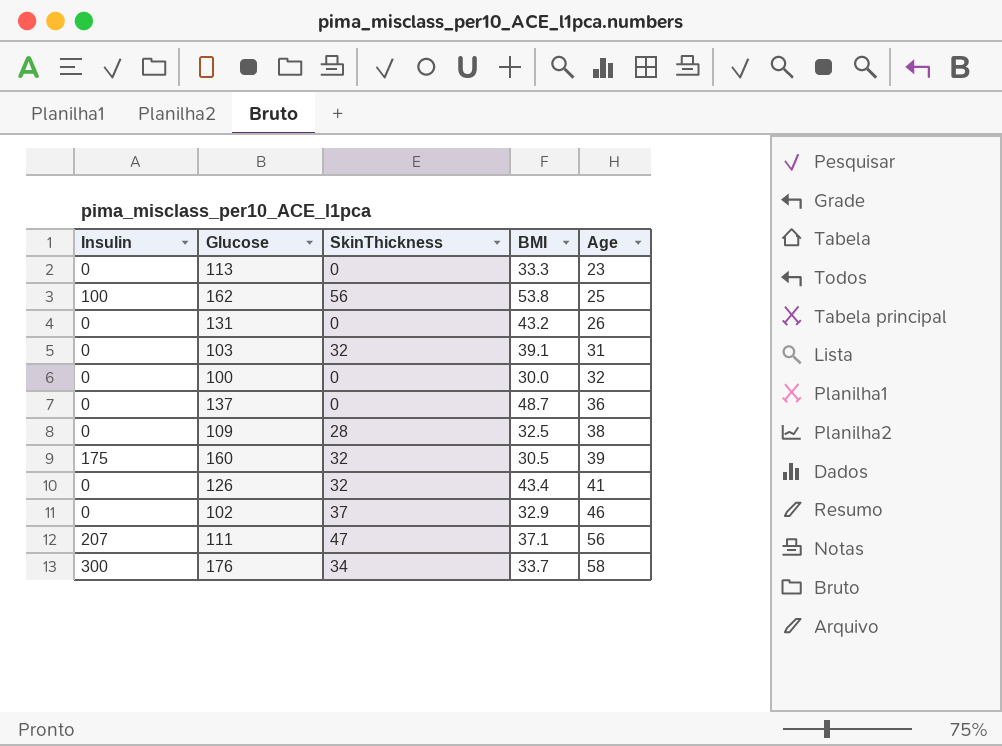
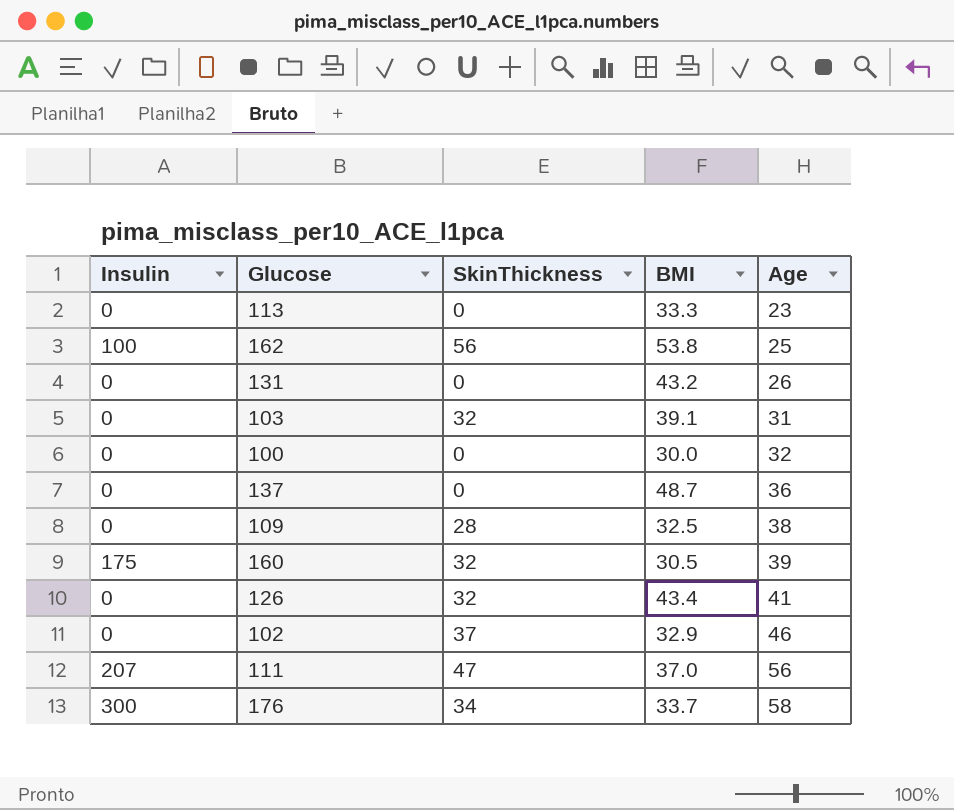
111 | BMI: 37.1 -> 37.0

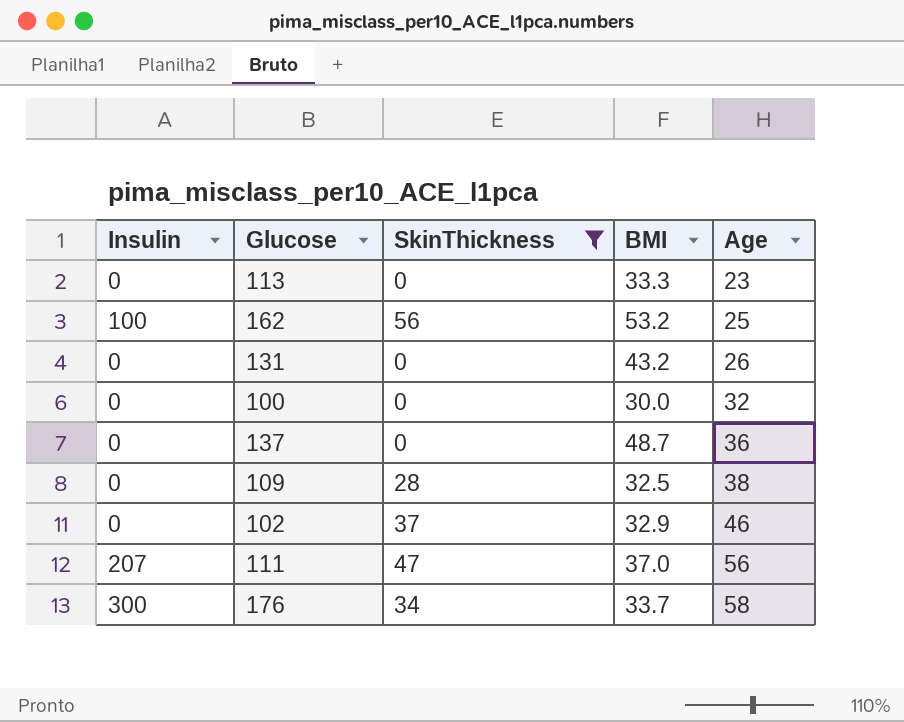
filter: none -> SkinThickness != 32
162 | BMI: 53.8 -> 53.2

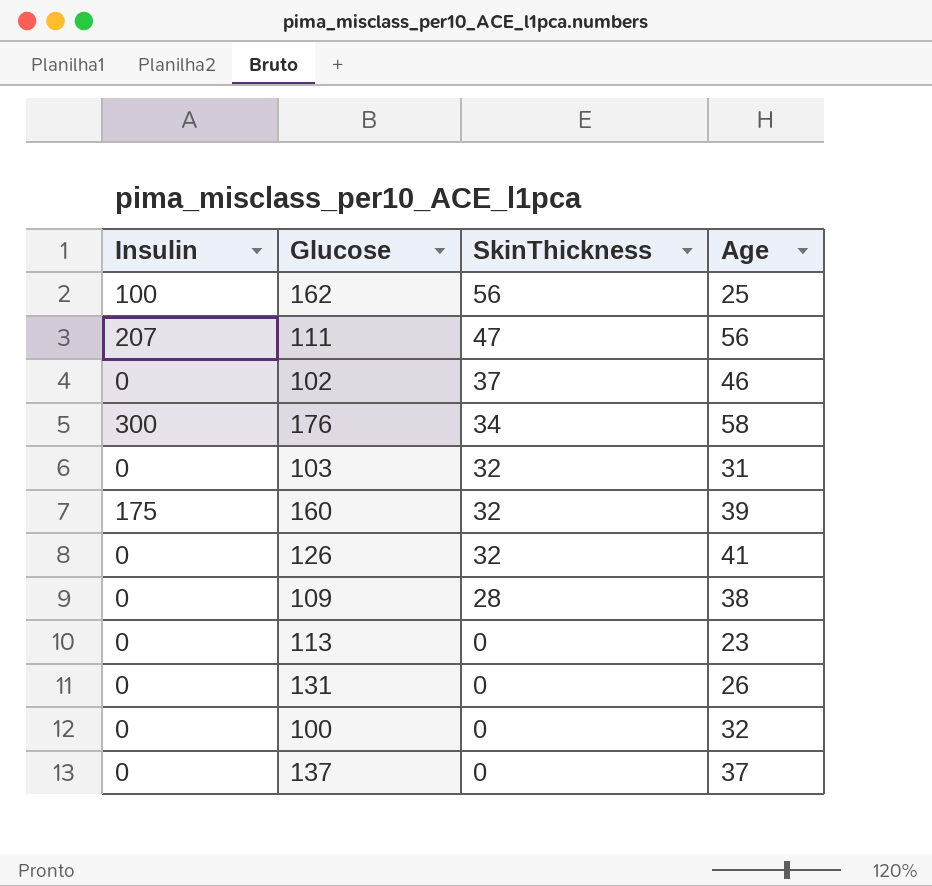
filter: SkinThickness != 32 -> none
row order: Age ascending -> SkinThickness descending
column BMI | position: 4 -> none
137 | Age: 36 -> 37

